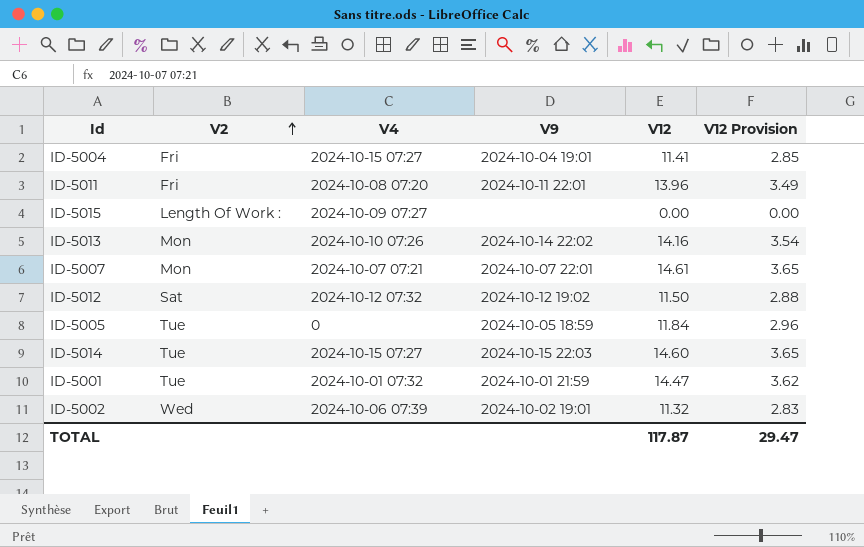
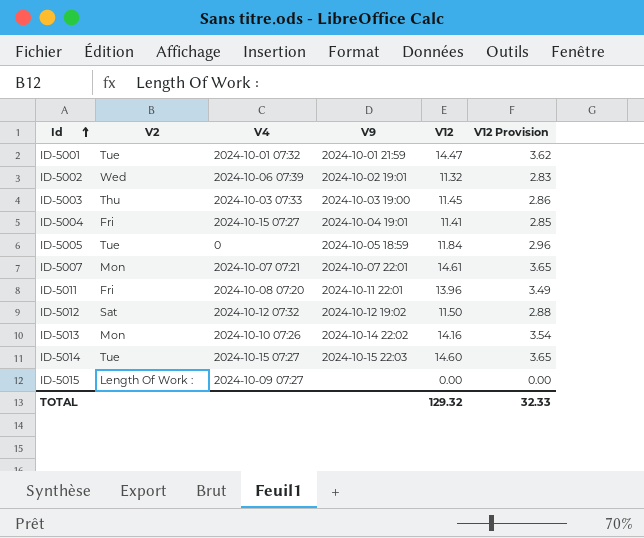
row order: V2 ascending -> Id ascending
row ID-5003: none -> Thu | 2024-10-03 07:33 | 2024-10-03 19:00 | 11.45 | 2.86
TOTAL | V12: 117.87 -> 129.32
TOTAL | V12 Provision: 29.47 -> 32.33

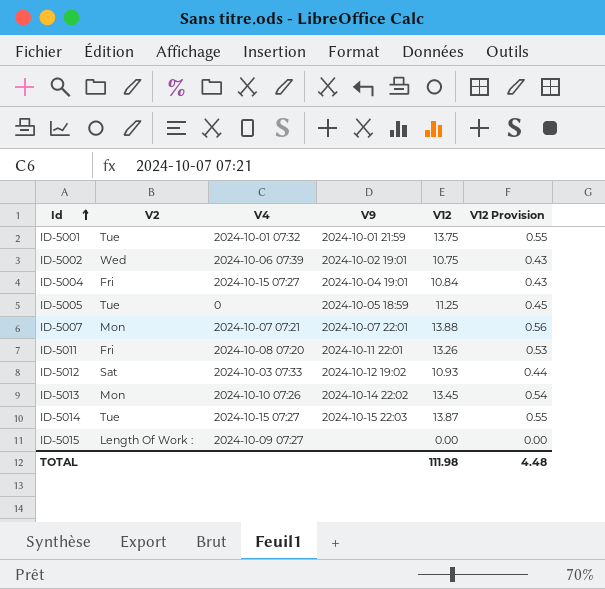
column V12 Provision | formula: [V12] * 0.25 -> [V12] * 0.04
row ID-5003: Thu | 2024-10-03 07:33 | 2024-10-03 19:00 | 11.45 | 2.86 -> none
ID-5001 | V12: 14.47 -> 13.75
ID-5002 | V12: 11.32 -> 10.75
ID-5004 | V12: 11.41 -> 10.84
ID-5005 | V12: 11.84 -> 11.25
ID-5007 | V12: 14.61 -> 13.88
ID-5011 | V12: 13.96 -> 13.26
ID-5012 | V4: 2024-10-12 07:32 -> 2024-10-03 07:33
ID-5012 | V12: 11.50 -> 10.93
ID-5013 | V12: 14.16 -> 13.45
ID-5014 | V12: 14.60 -> 13.87
TOTAL | V12: 129.32 -> 111.98
TOTAL | V12 Provision: 32.33 -> 4.48

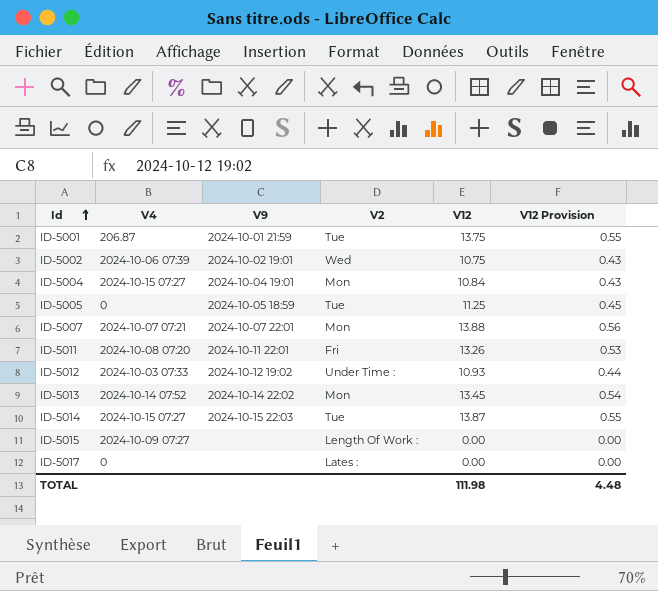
column V2 | position: 2 -> 4
ID-5001 | V4: 2024-10-01 07:32 -> 206.87
ID-5004 | V2: Fri -> Mon
ID-5012 | V2: Sat -> Under Time :
ID-5013 | V4: 2024-10-10 07:26 -> 2024-10-14 07:52
row ID-5017: none -> 0 | none | Lates : | 0.00 | 0.00

